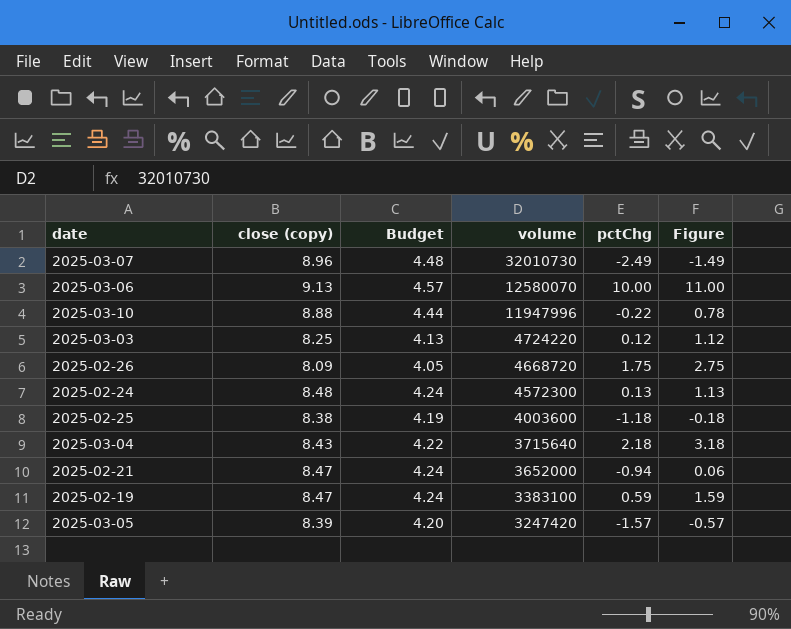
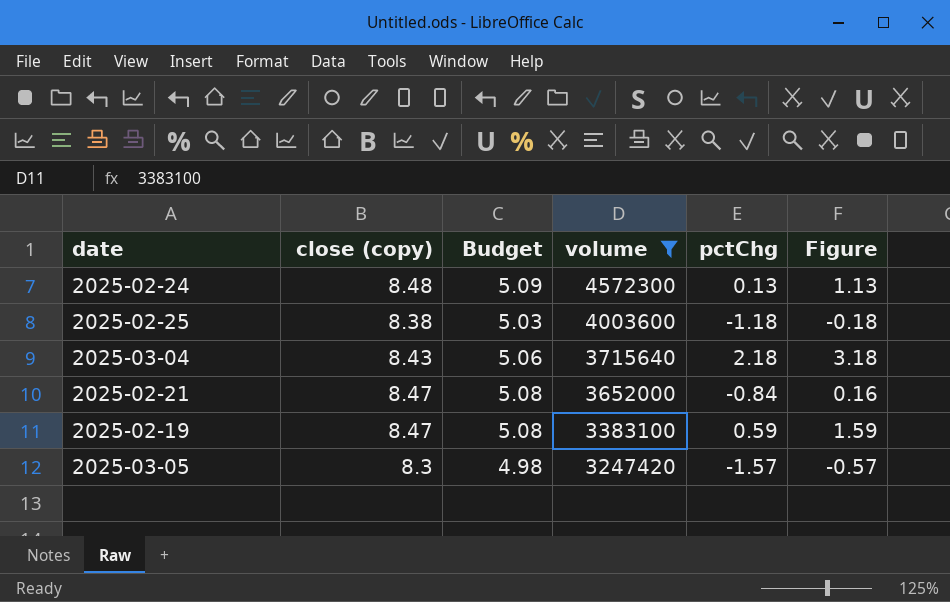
filter: none -> volume <= 4572300
column Budget | formula: [close (copy)] * 0.5 -> [close (copy)] * 0.6
2025-02-21 | pctChg: -0.94 -> -0.84
2025-02-21 | Figure: 0.06 -> 0.16
2025-03-05 | close (copy): 8.39 -> 8.3

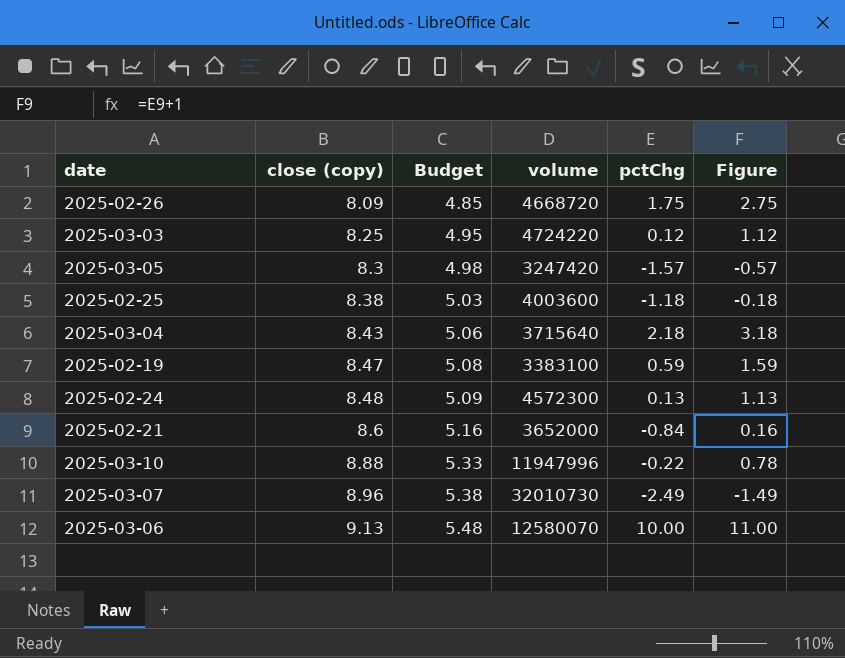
filter: volume <= 4572300 -> none
row order: volume descending -> close (copy) ascending
2025-02-21 | close (copy): 8.47 -> 8.6
2025-02-21 | Budget: 5.08 -> 5.16

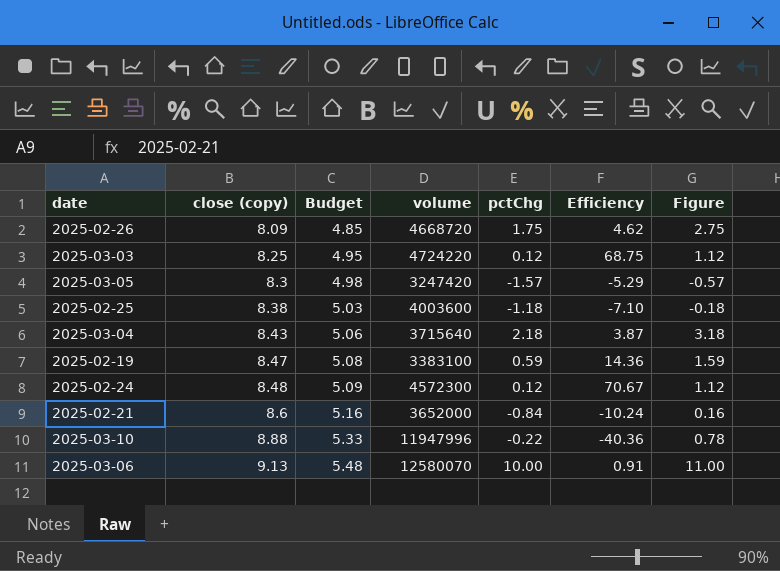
column Efficiency | formula: none -> [close (copy)] / [pctChg]
row 2025-03-07: 8.96 | 5.38 | 32010730 | -2.49 | -1.49 -> none
2025-02-24 | pctChg: 0.13 -> 0.12
2025-02-24 | Figure: 1.13 -> 1.12

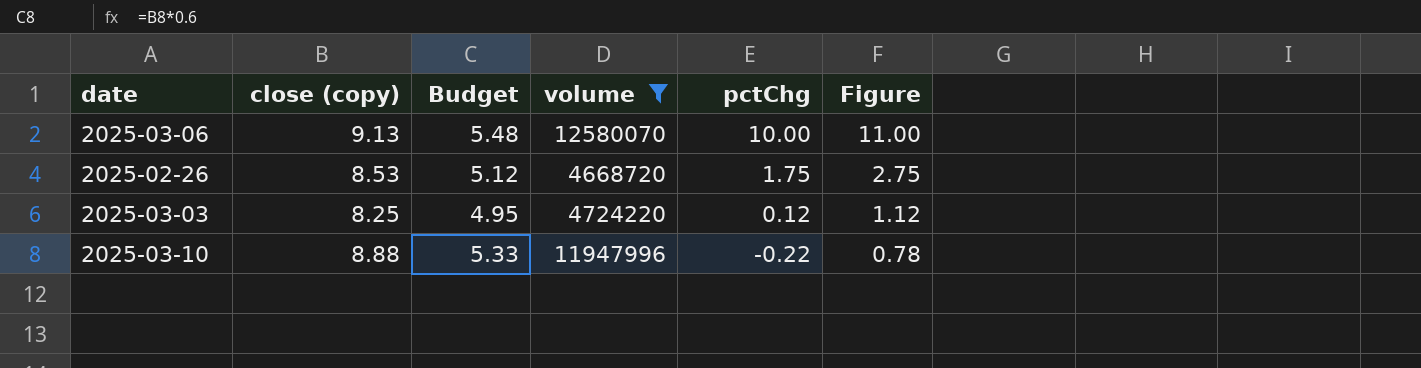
filter: none -> volume >= 4668720
row order: close (copy) ascending -> pctChg descending
column Efficiency | formula: [close (copy)] / [pctChg] -> none
2025-02-26 | close (copy): 8.09 -> 8.53
2025-02-26 | Budget: 4.85 -> 5.12

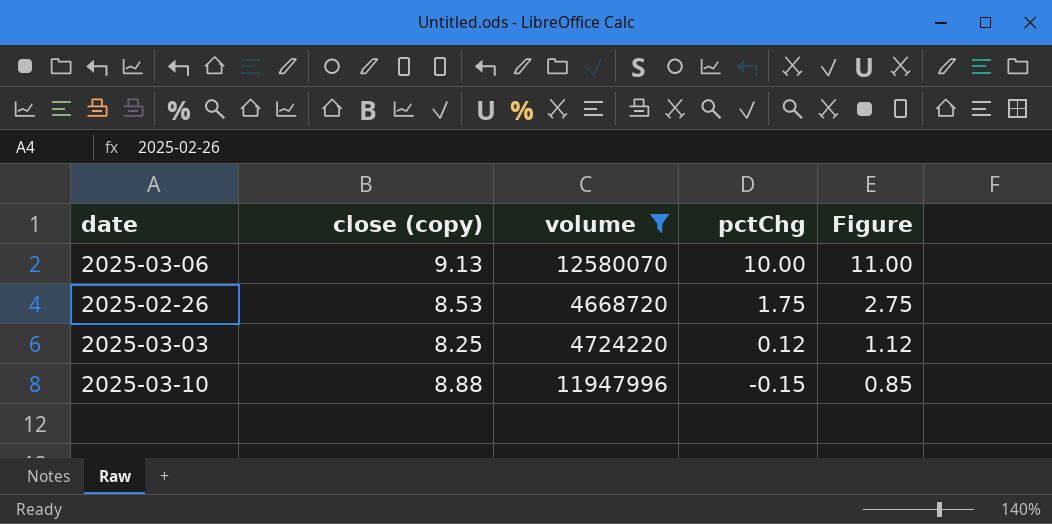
column Budget | formula: [close (copy)] * 0.6 -> none
2025-03-10 | pctChg: -0.22 -> -0.15
2025-03-10 | Figure: 0.78 -> 0.85

